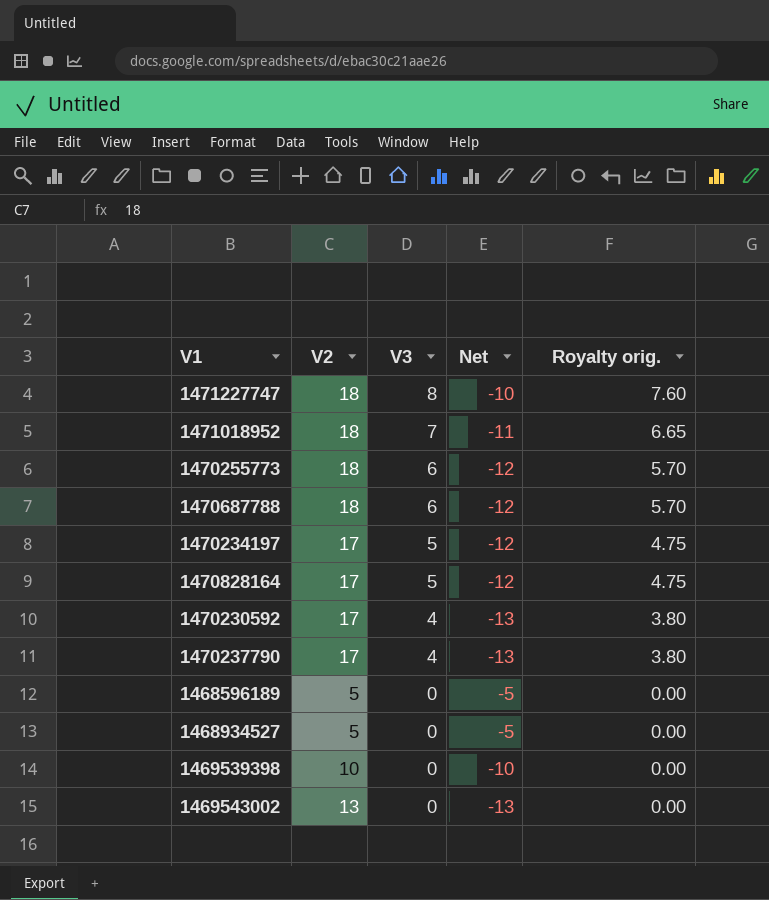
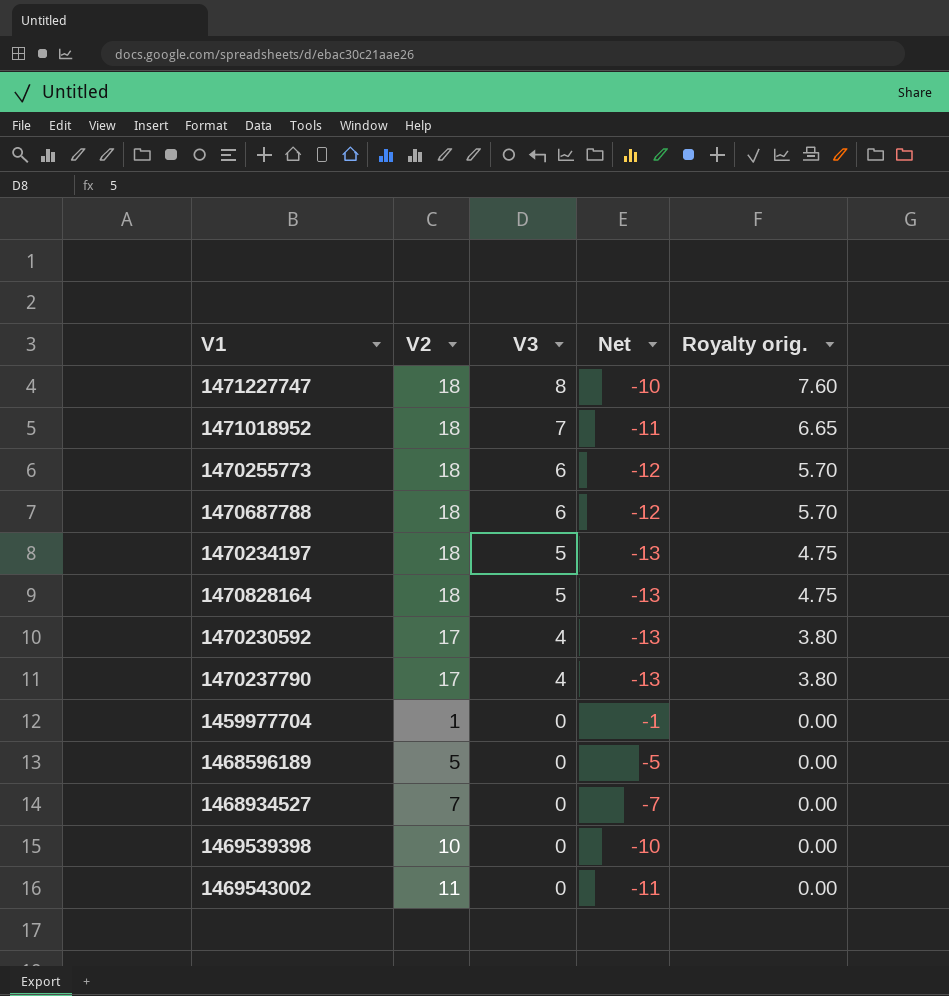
1470234197 | V2: 17 -> 18
1470234197 | Net: -12 -> -13
1470828164 | V2: 17 -> 18
1470828164 | Net: -12 -> -13
row 1459977704: none -> 1 | 0 | -1 | 0.00
1468934527 | V2: 5 -> 7
1468934527 | Net: -5 -> -7
1469543002 | V2: 13 -> 11
1469543002 | Net: -13 -> -11

